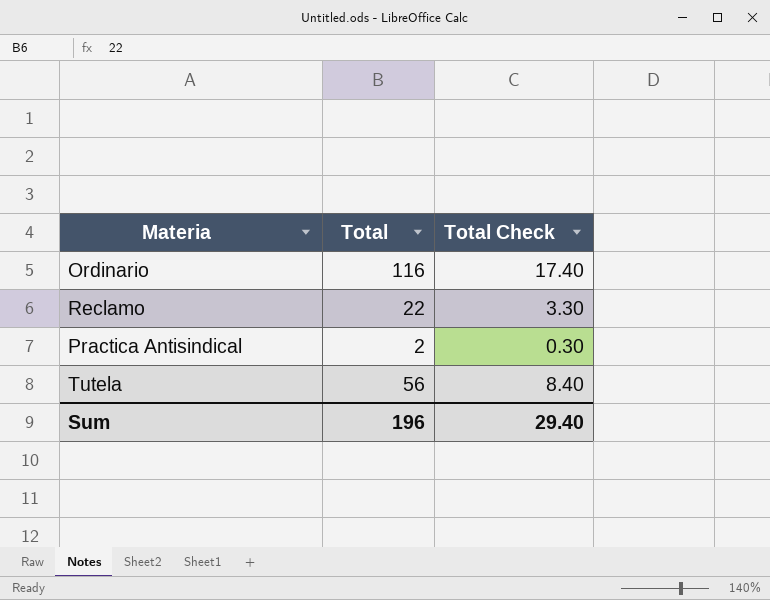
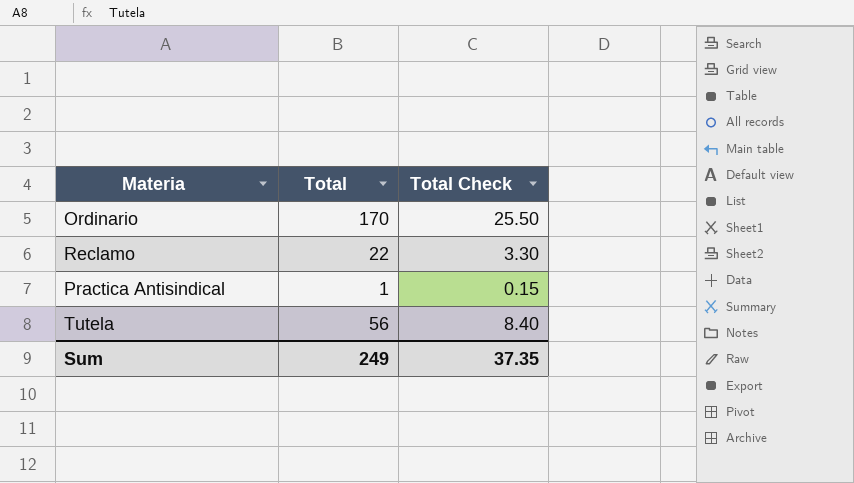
Ordinario | Total: 116 -> 170
Ordinario | Total Check: 17.40 -> 25.50
Practica Antisindical | Total: 2 -> 1
Practica Antisindical | Total Check: 0.30 -> 0.15
Sum | Total: 196 -> 249
Sum | Total Check: 29.40 -> 37.35

